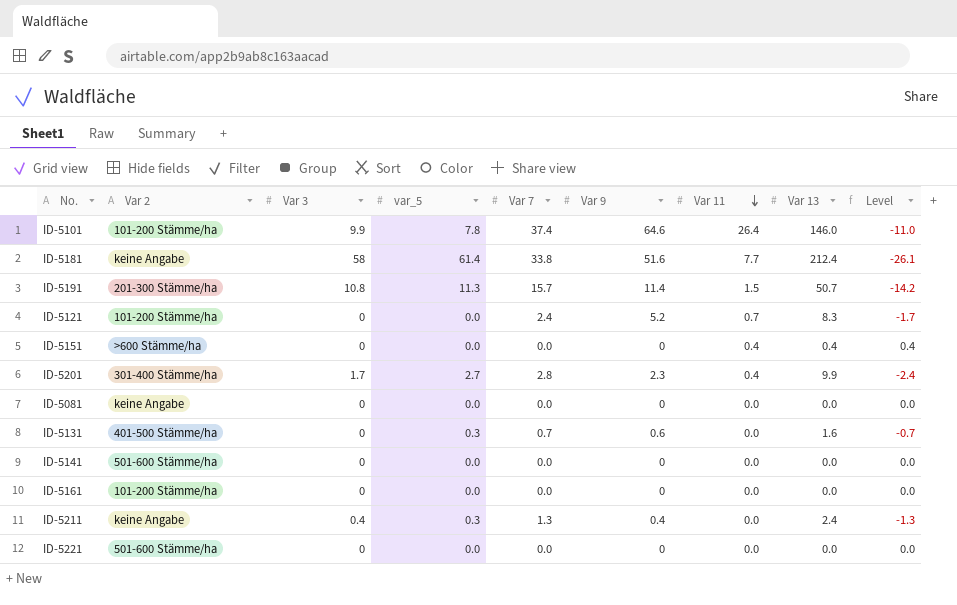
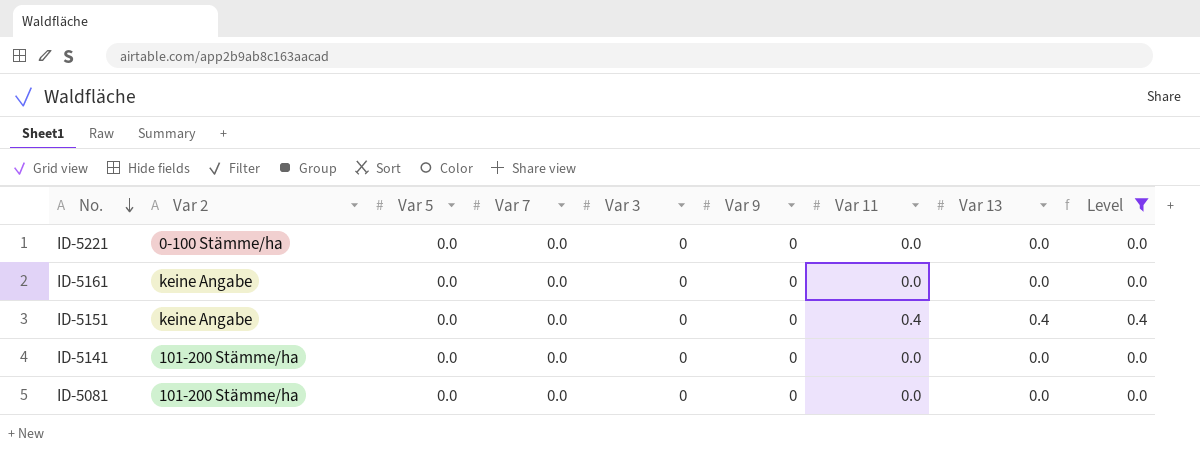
filter: none -> Level >= 0.0
row order: Var 11 descending -> No. descending
column name: var_5 -> Var 5
column Var 3 | position: 3 -> 5
ID-5221 | Var 2: 501-600 Stämme/ha -> 0-100 Stämme/ha
ID-5161 | Var 2: 101-200 Stämme/ha -> keine Angabe
ID-5151 | Var 2: >600 Stämme/ha -> keine Angabe
ID-5141 | Var 2: 501-600 Stämme/ha -> 101-200 Stämme/ha
ID-5081 | Var 2: keine Angabe -> 101-200 Stämme/ha

